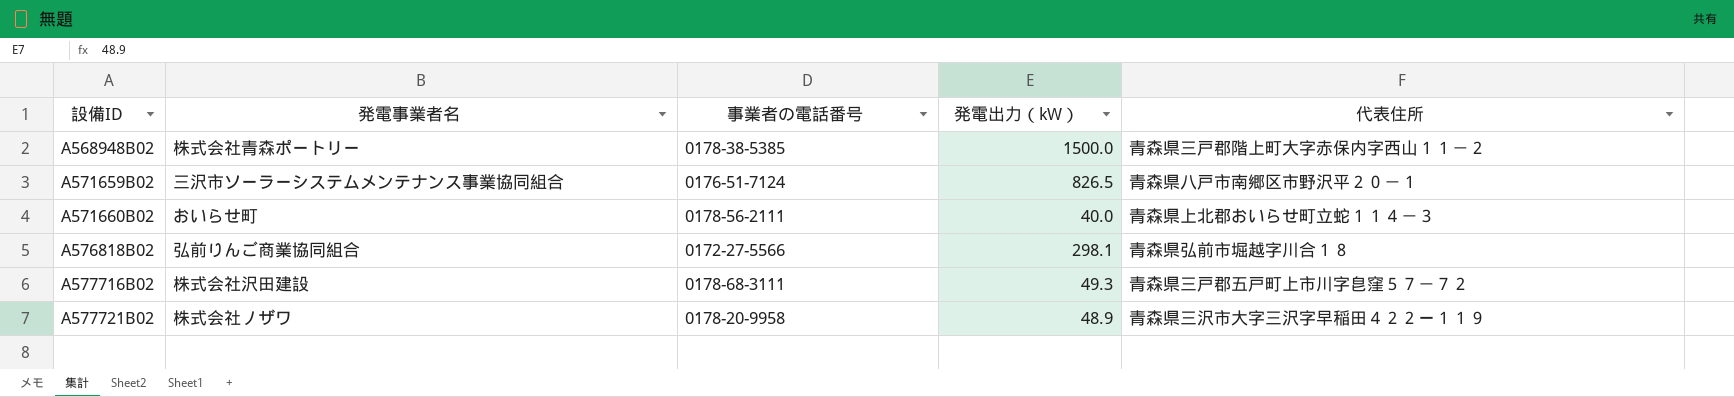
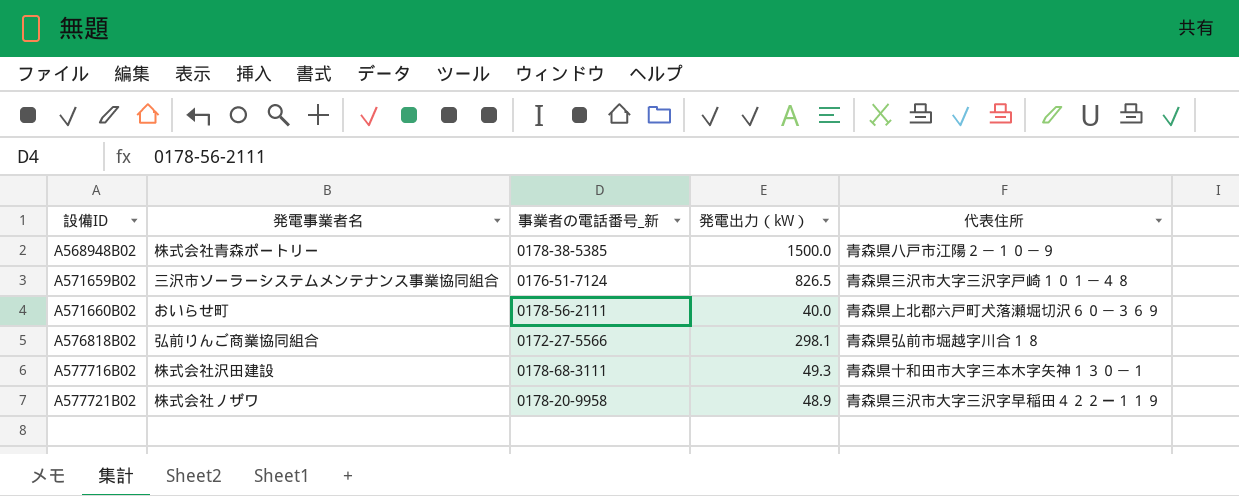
column name: 事業者の電話番号 -> 事業者の電話番号_新
A568948B02 | 代表住所: 青森県三戸郡階上町大字赤保内字西山１１－２ -> 青森県八戸市江陽２－１０－９
A571659B02 | 代表住所: 青森県八戸市南郷区市野沢平２０－１ -> 青森県三沢市大字三沢字戸崎１０１－４８
A571660B02 | 代表住所: 青森県上北郡おいらせ町立蛇１１４－３ -> 青森県上北郡六戸町犬落瀬堀切沢６０－３６９
A577716B02 | 代表住所: 青森県三戸郡五戸町上市川字皀窪５７－７２ -> 青森県十和田市大字三本木字矢神１３０－１

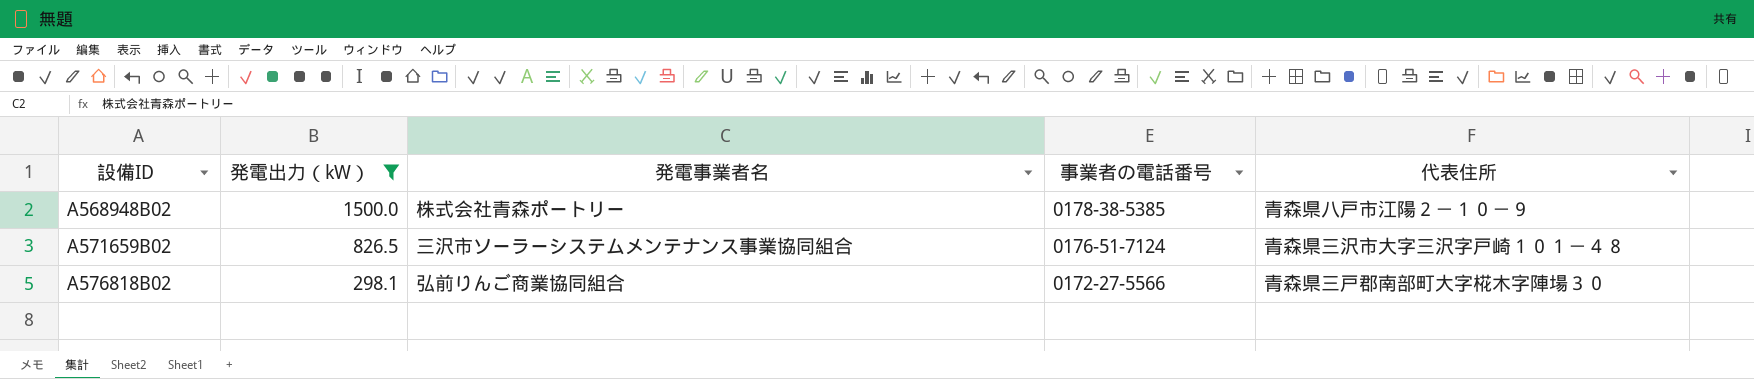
filter: none -> 発電出力（kW） >= 298.1
column 発電出力（kW） | position: 4 -> 2
column name: 事業者の電話番号_新 -> 事業者の電話番号
A576818B02 | 代表住所: 青森県弘前市堀越字川合１８ -> 青森県三戸郡南部町大字椛木字陣場３０

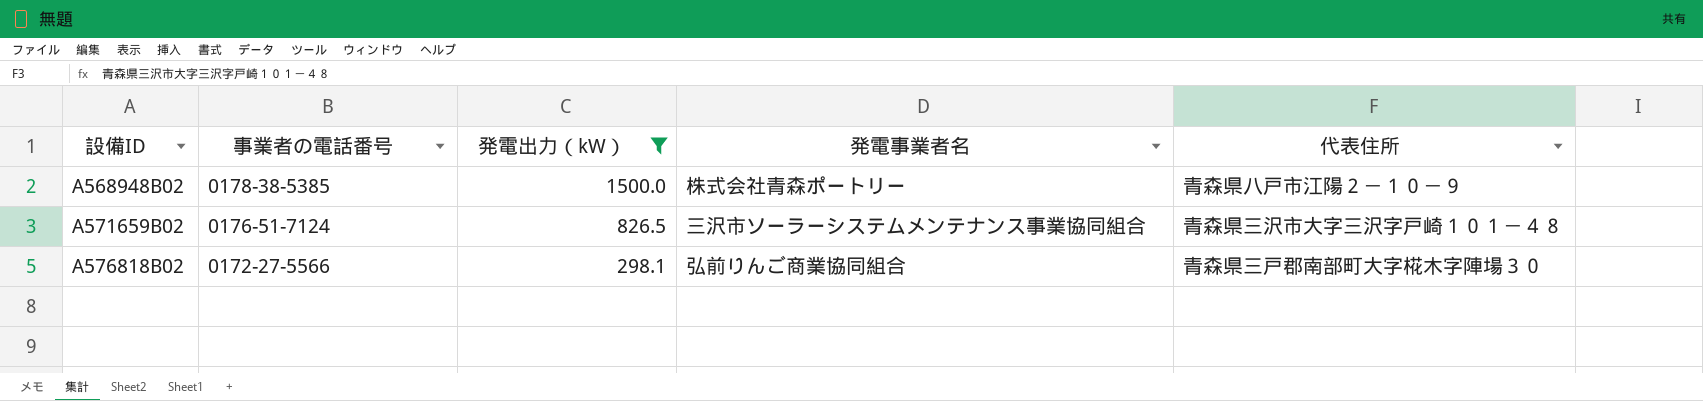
column 事業者の電話番号 | position: 4 -> 2

